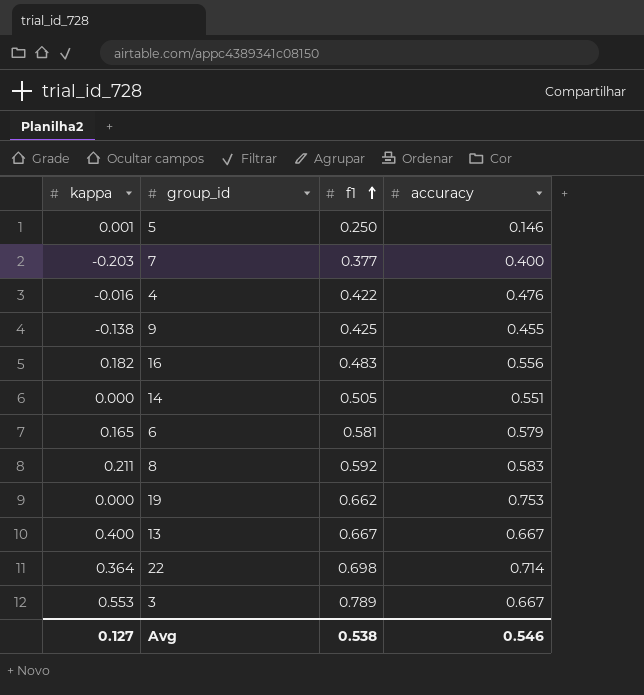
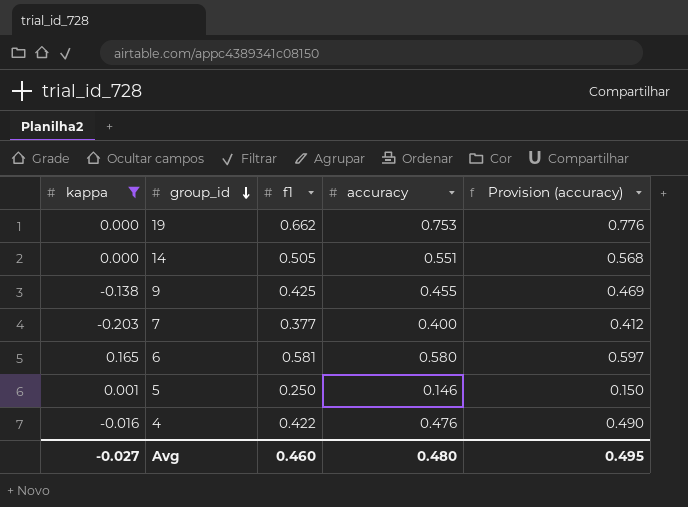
filter: none -> kappa <= 0.165
row order: f1 ascending -> group_id descending
column Provision (accuracy) | formula: none -> [accuracy] * 1.03
6 | accuracy: 0.579 -> 0.580
Avg | kappa: 0.127 -> -0.027
Avg | f1: 0.538 -> 0.460
Avg | accuracy: 0.546 -> 0.480

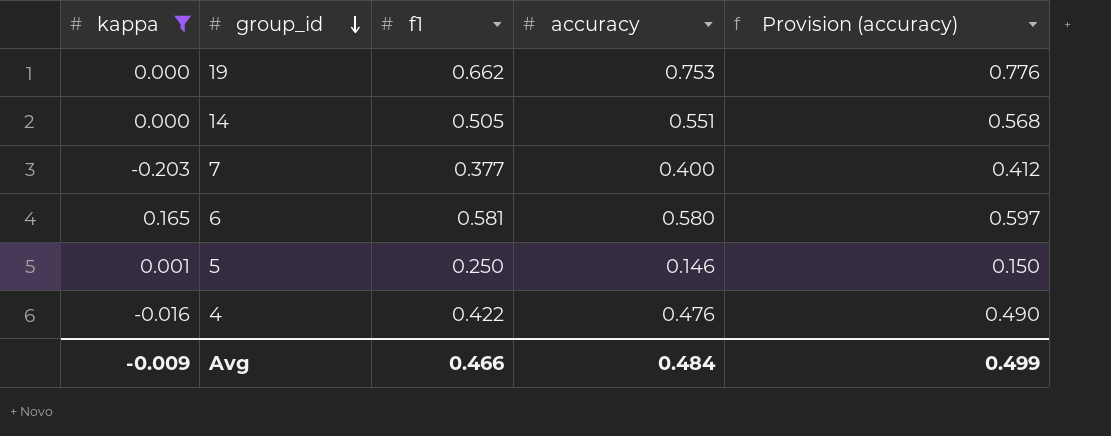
row 9: -0.138 | 0.425 | 0.455 | 0.469 -> none
Avg | kappa: -0.027 -> -0.009
Avg | f1: 0.460 -> 0.466
Avg | accuracy: 0.480 -> 0.484
Avg | Provision (accuracy): 0.495 -> 0.499

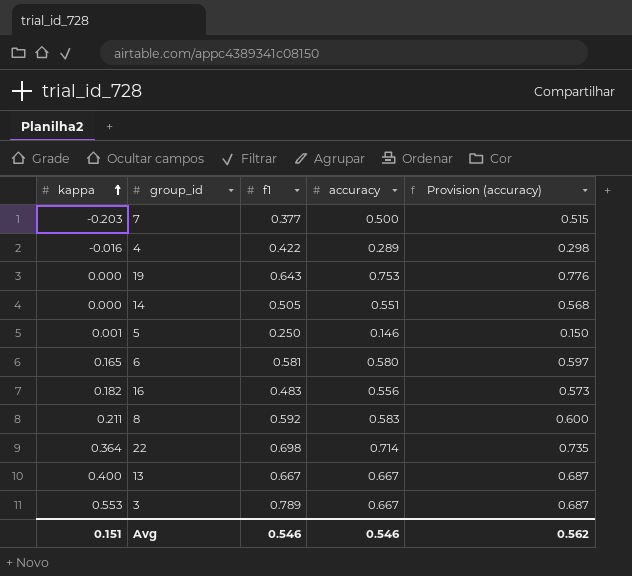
filter: kappa <= 0.165 -> none
row order: group_id descending -> kappa ascending
7 | accuracy: 0.400 -> 0.500
7 | Provision (accuracy): 0.412 -> 0.515
4 | accuracy: 0.476 -> 0.289
4 | Provision (accuracy): 0.490 -> 0.298
19 | f1: 0.662 -> 0.643
Avg | kappa: -0.009 -> 0.151
Avg | f1: 0.466 -> 0.546
Avg | accuracy: 0.484 -> 0.546
Avg | Provision (accuracy): 0.499 -> 0.562

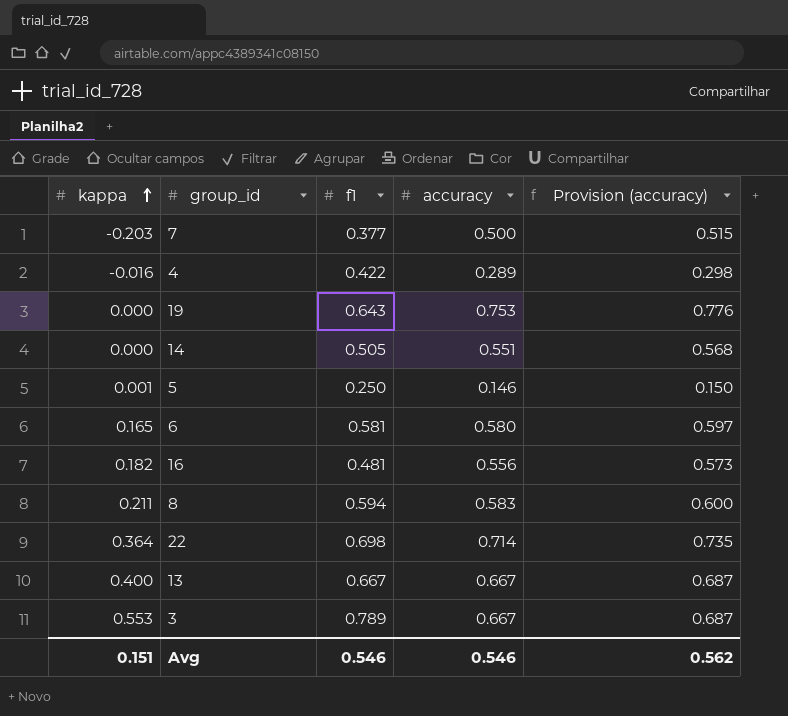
16 | f1: 0.483 -> 0.481
8 | f1: 0.592 -> 0.594

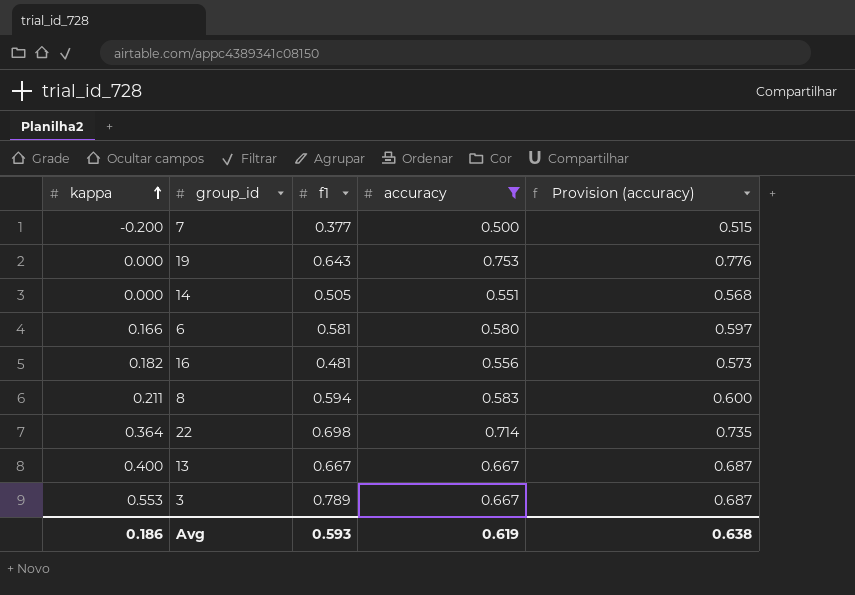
filter: none -> accuracy >= 0.500
7 | kappa: -0.203 -> -0.200
6 | kappa: 0.165 -> 0.166
Avg | kappa: 0.151 -> 0.186
Avg | f1: 0.546 -> 0.593
Avg | accuracy: 0.546 -> 0.619
Avg | Provision (accuracy): 0.562 -> 0.638

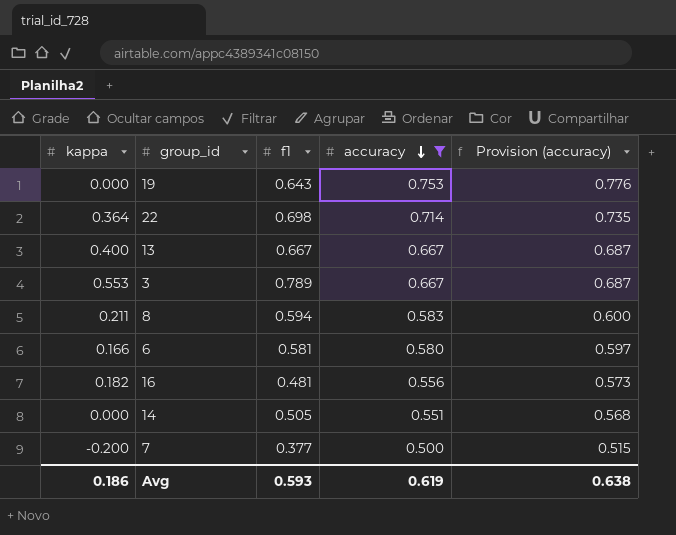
row order: kappa ascending -> accuracy descending

